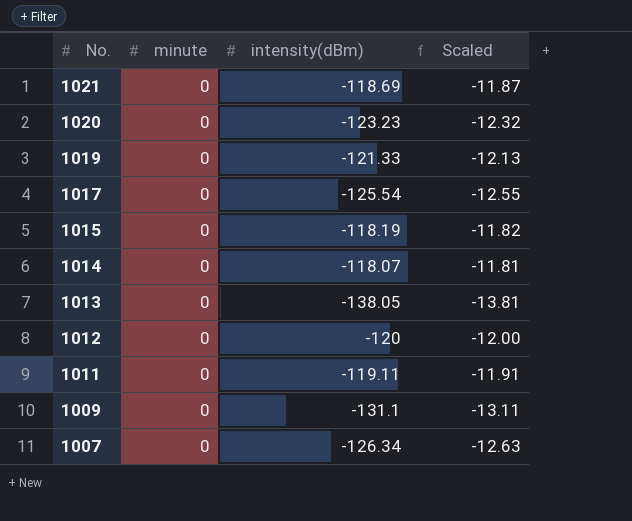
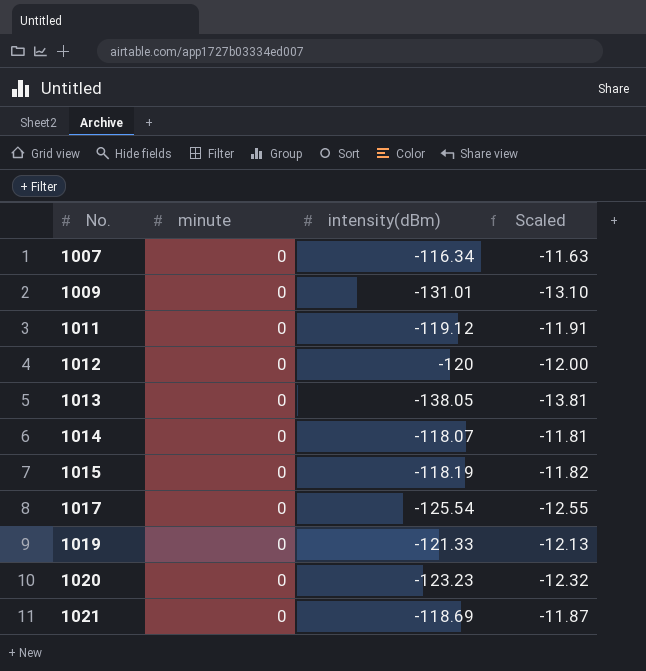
row order: No. descending -> No. ascending
1007 | intensity(dBm): -126.34 -> -116.34
1007 | Scaled: -12.63 -> -11.63
1009 | intensity(dBm): -131.1 -> -131.01
1009 | Scaled: -13.11 -> -13.10
1011 | intensity(dBm): -119.11 -> -119.12

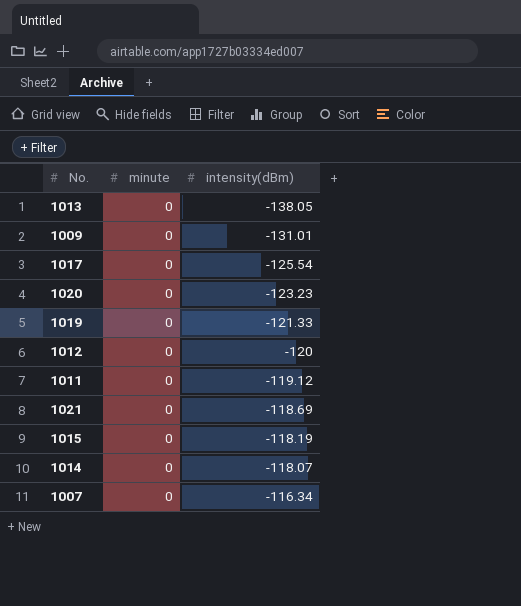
row order: No. ascending -> intensity(dBm) ascending
column Scaled | formula: [intensity(dBm)] * 0.1 -> none

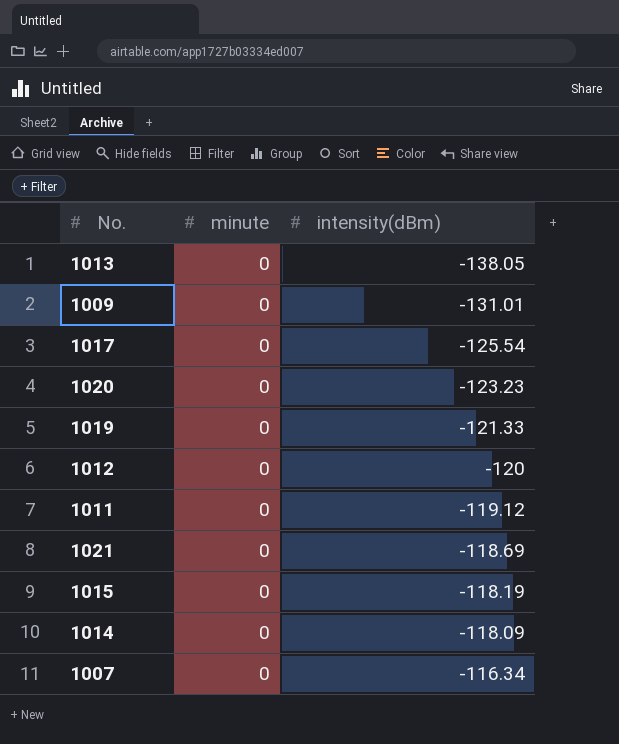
1014 | intensity(dBm): -118.07 -> -118.09

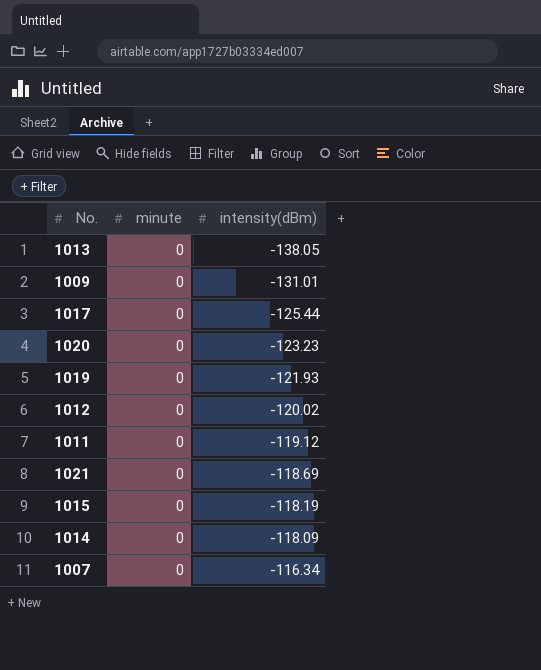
1017 | intensity(dBm): -125.54 -> -125.44
1019 | intensity(dBm): -121.33 -> -121.93
1012 | intensity(dBm): -120 -> -120.02

